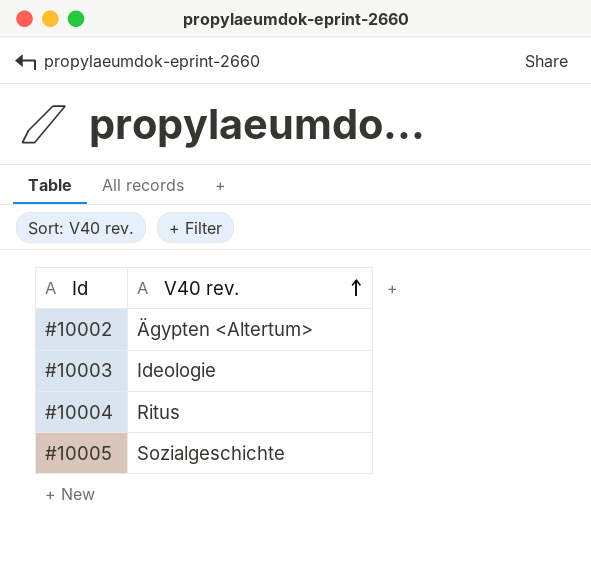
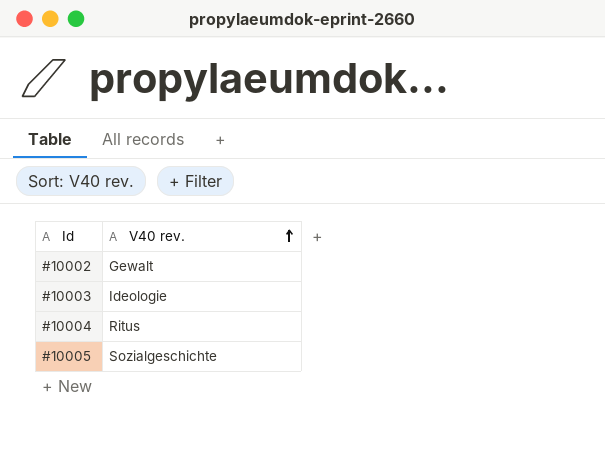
#10002 | V40 rev.: Ägypten <Altertum> -> Gewalt

